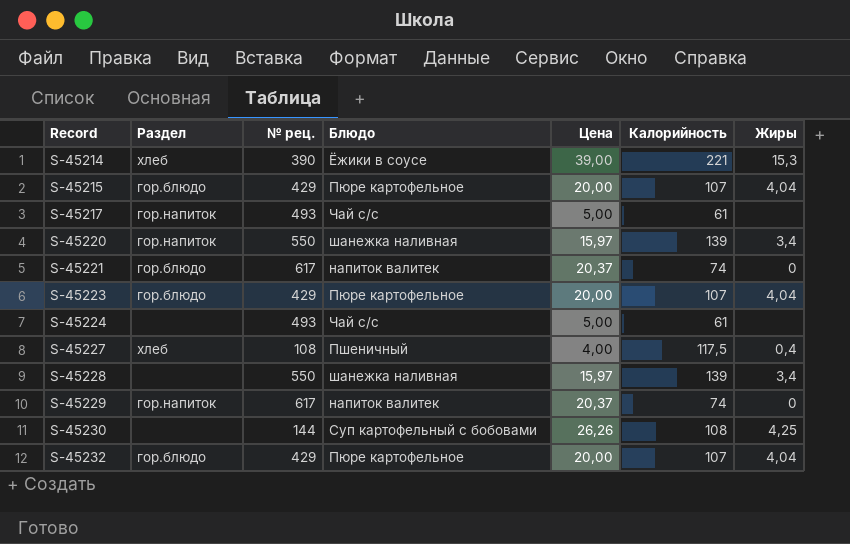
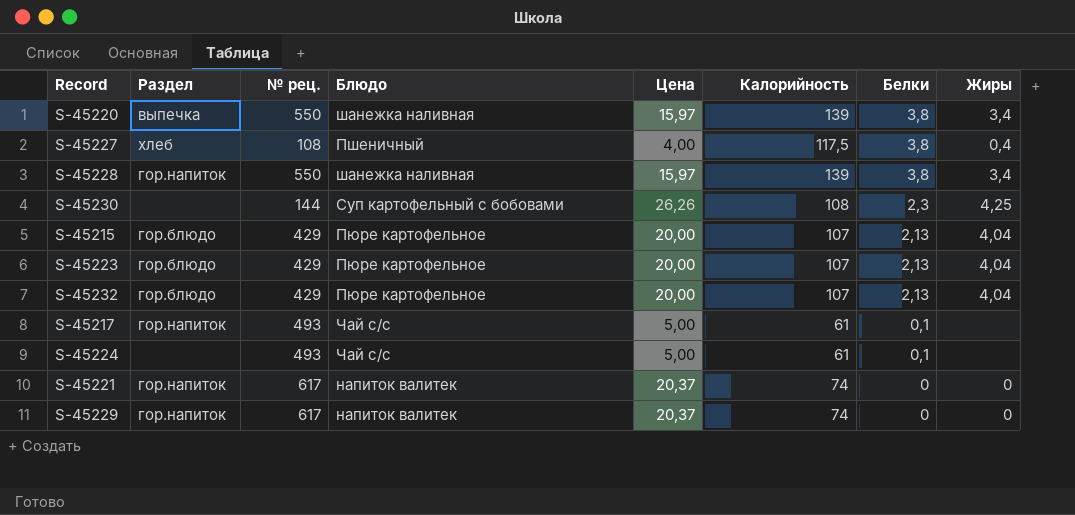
row order: Record ascending -> Белки descending
column Белки | position: none -> 7
row S-45214: хлеб | 390 | Ёжики в соусе | 39,00 | 221 | 15,3 -> none
S-45220 | Раздел: гор.напиток -> выпечка
S-45228 | Раздел: none -> гор.напиток
S-45221 | Раздел: гор.блюдо -> гор.напиток

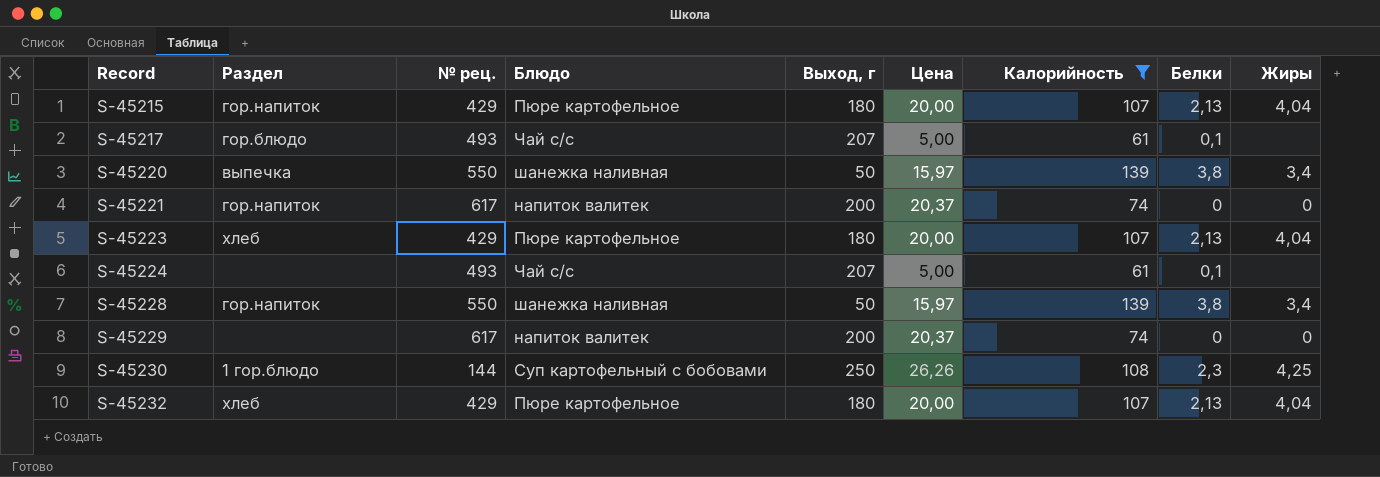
filter: none -> Калорийность != 117,5
row order: Белки descending -> Record ascending
column Выход, г | position: none -> 5
S-45215 | Раздел: гор.блюдо -> гор.напиток
S-45217 | Раздел: гор.напиток -> гор.блюдо
S-45223 | Раздел: гор.блюдо -> хлеб
S-45229 | Раздел: гор.напиток -> none
S-45230 | Раздел: none -> 1 гор.блюдо
S-45232 | Раздел: гор.блюдо -> хлеб

